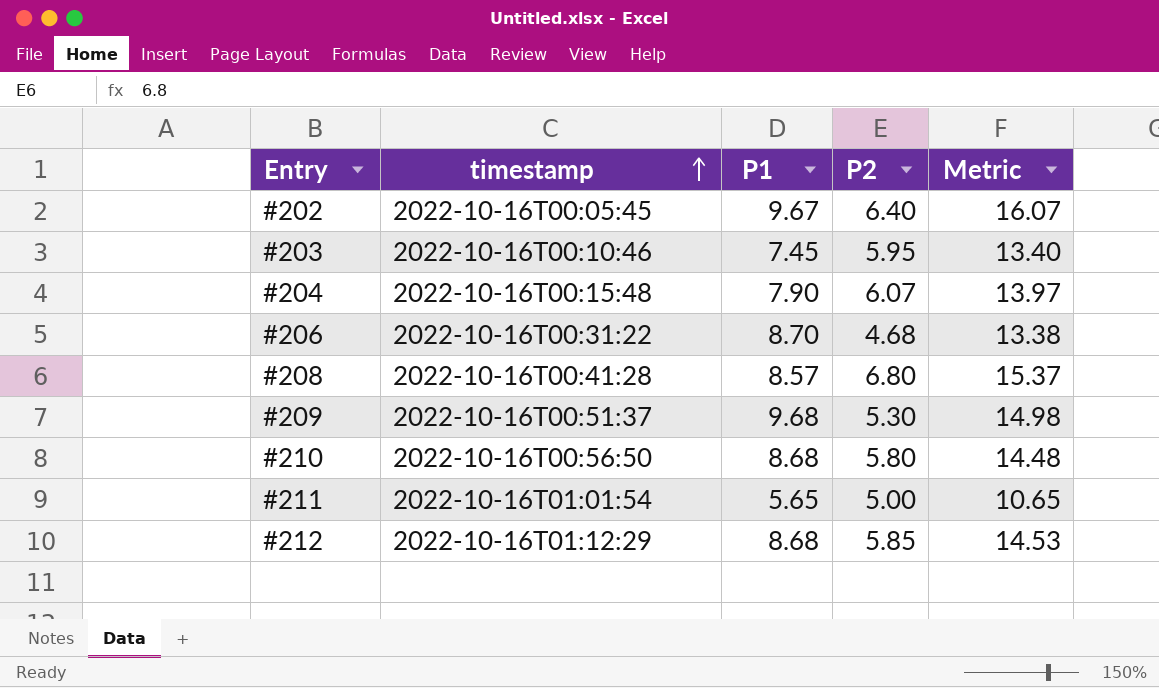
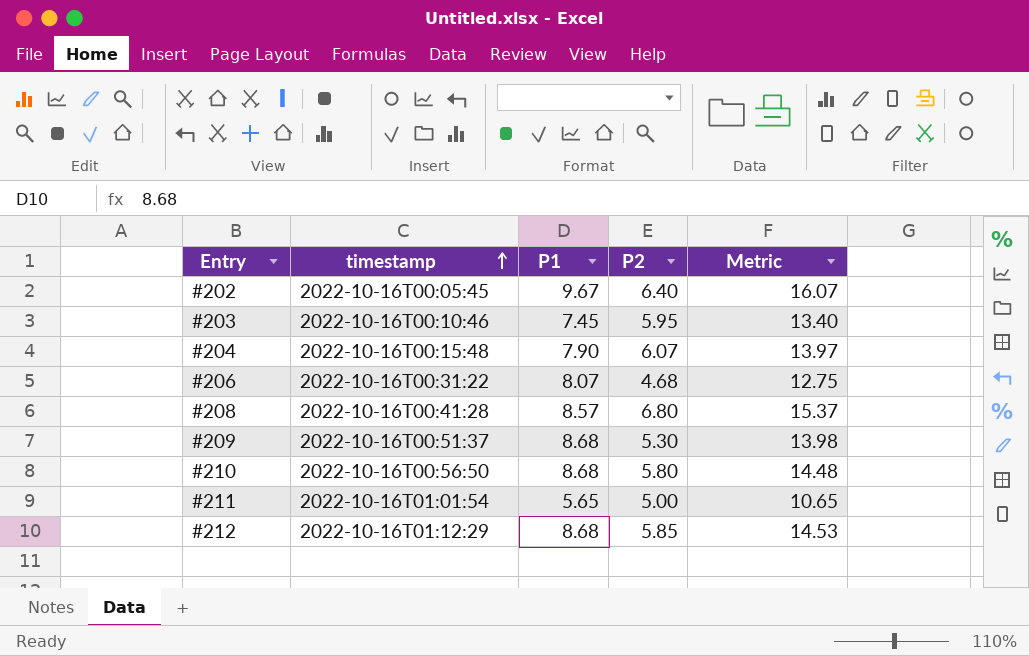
#206 | P1: 8.70 -> 8.07
#206 | Metric: 13.38 -> 12.75
#209 | P1: 9.68 -> 8.68
#209 | Metric: 14.98 -> 13.98

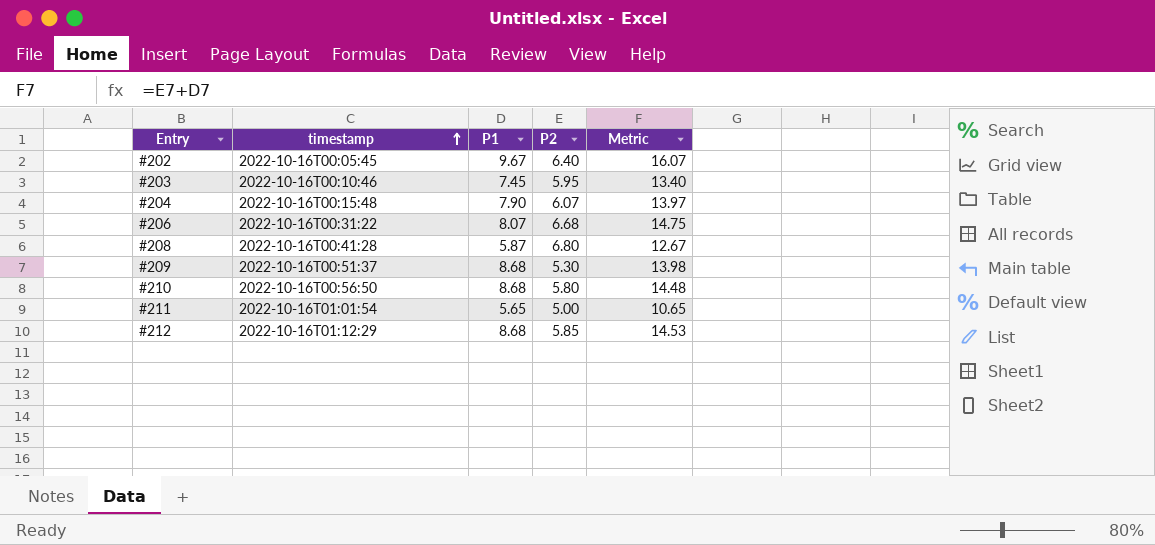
#206 | P2: 4.68 -> 6.68
#206 | Metric: 12.75 -> 14.75
#208 | P1: 8.57 -> 5.87
#208 | Metric: 15.37 -> 12.67

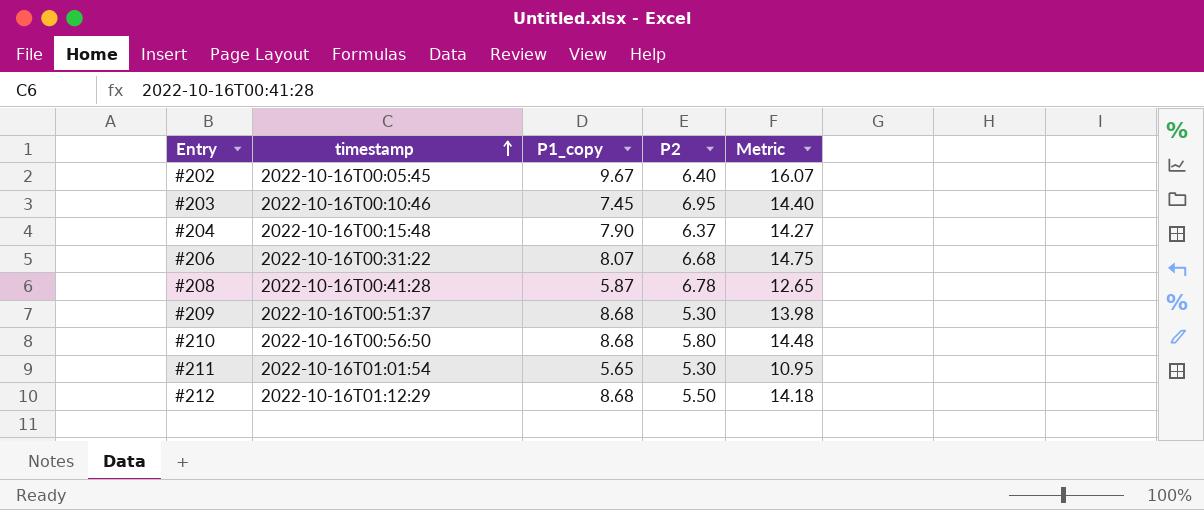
column name: P1 -> P1_copy
#203 | P2: 5.95 -> 6.95
#203 | Metric: 13.40 -> 14.40
#204 | P2: 6.07 -> 6.37
#204 | Metric: 13.97 -> 14.27
#208 | P2: 6.80 -> 6.78
#208 | Metric: 12.67 -> 12.65
#211 | P2: 5.00 -> 5.30
#211 | Metric: 10.65 -> 10.95
#212 | P2: 5.85 -> 5.50
#212 | Metric: 14.53 -> 14.18

